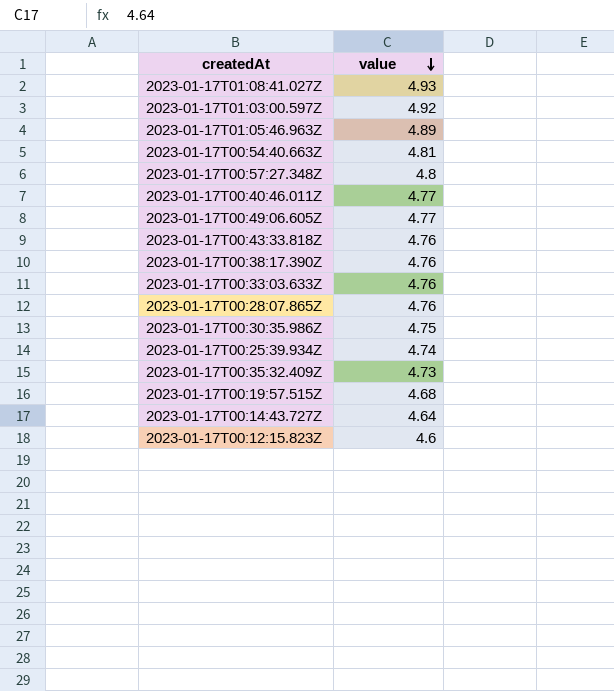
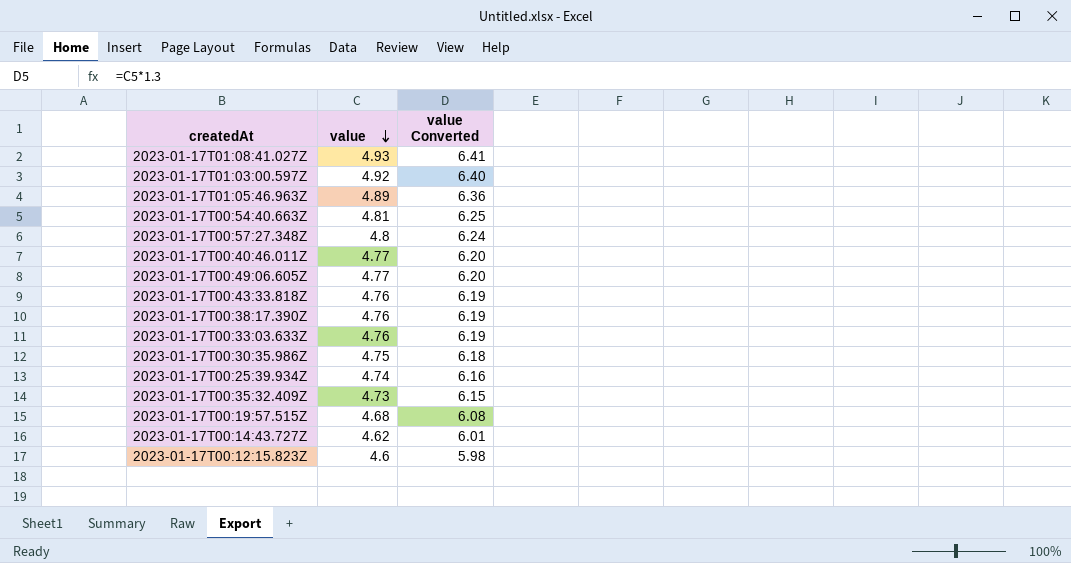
column value Converted | formula: none -> [value] * 1.3
row 2023-01-17T00:28:07.865Z: 4.76 -> none
2023-01-17T00:14:43.727Z | value: 4.64 -> 4.62

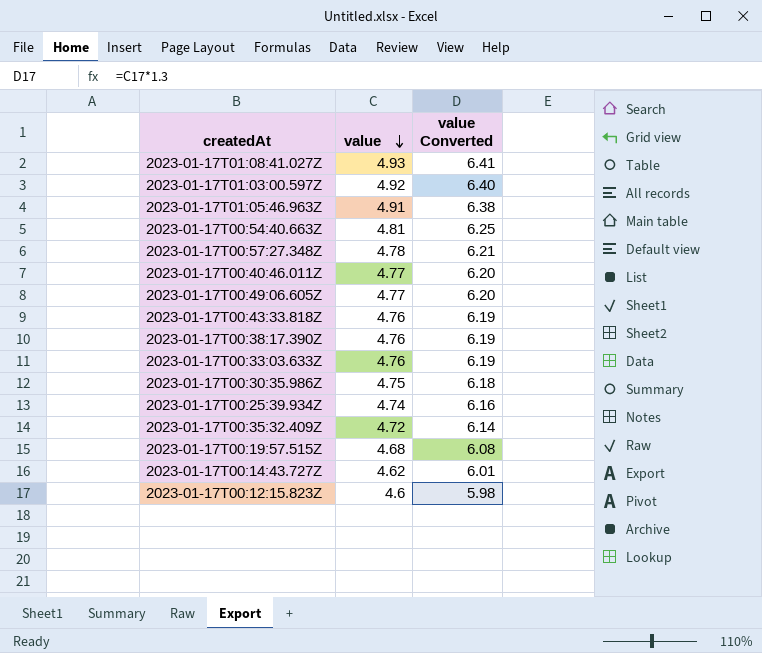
2023-01-17T01:05:46.963Z | value: 4.89 -> 4.91
2023-01-17T01:05:46.963Z | value Converted: 6.36 -> 6.38
2023-01-17T00:57:27.348Z | value: 4.8 -> 4.78
2023-01-17T00:57:27.348Z | value Converted: 6.24 -> 6.21
2023-01-17T00:35:32.409Z | value: 4.73 -> 4.72
2023-01-17T00:35:32.409Z | value Converted: 6.15 -> 6.14

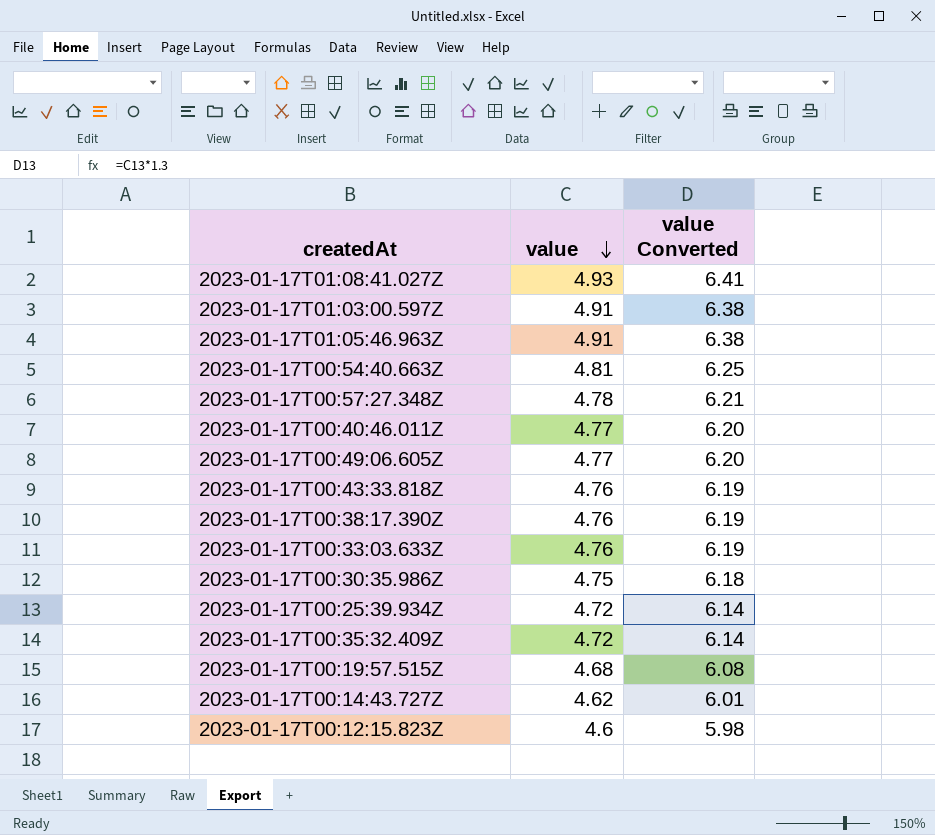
2023-01-17T01:03:00.597Z | value: 4.92 -> 4.91
2023-01-17T01:03:00.597Z | value Converted: 6.40 -> 6.38
2023-01-17T00:25:39.934Z | value: 4.74 -> 4.72
2023-01-17T00:25:39.934Z | value Converted: 6.16 -> 6.14

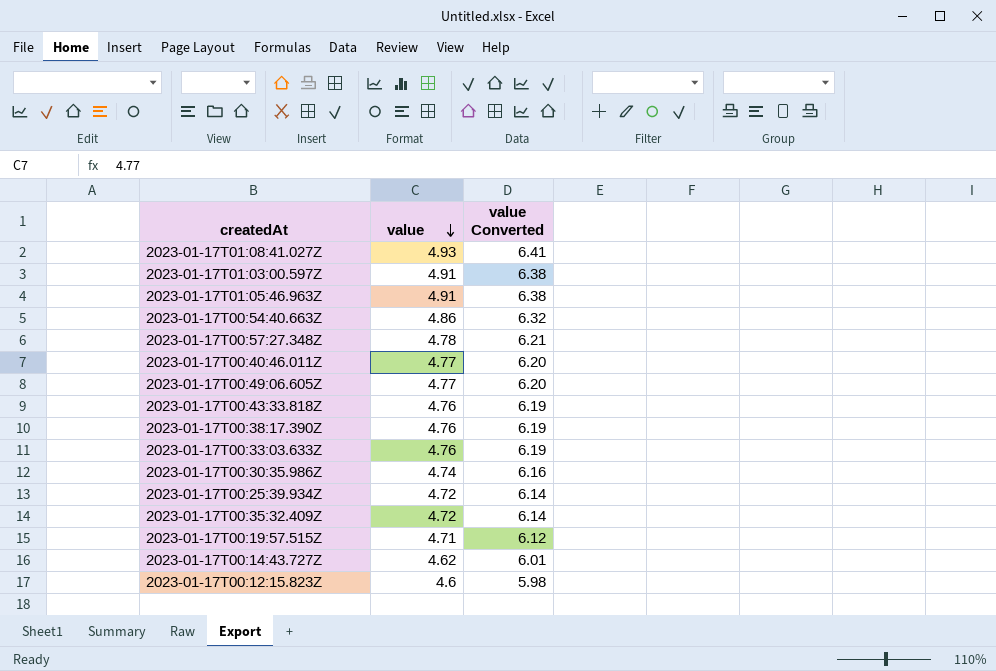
2023-01-17T00:54:40.663Z | value: 4.81 -> 4.86
2023-01-17T00:54:40.663Z | value Converted: 6.25 -> 6.32
2023-01-17T00:30:35.986Z | value: 4.75 -> 4.74
2023-01-17T00:30:35.986Z | value Converted: 6.18 -> 6.16
2023-01-17T00:19:57.515Z | value: 4.68 -> 4.71
2023-01-17T00:19:57.515Z | value Converted: 6.08 -> 6.12

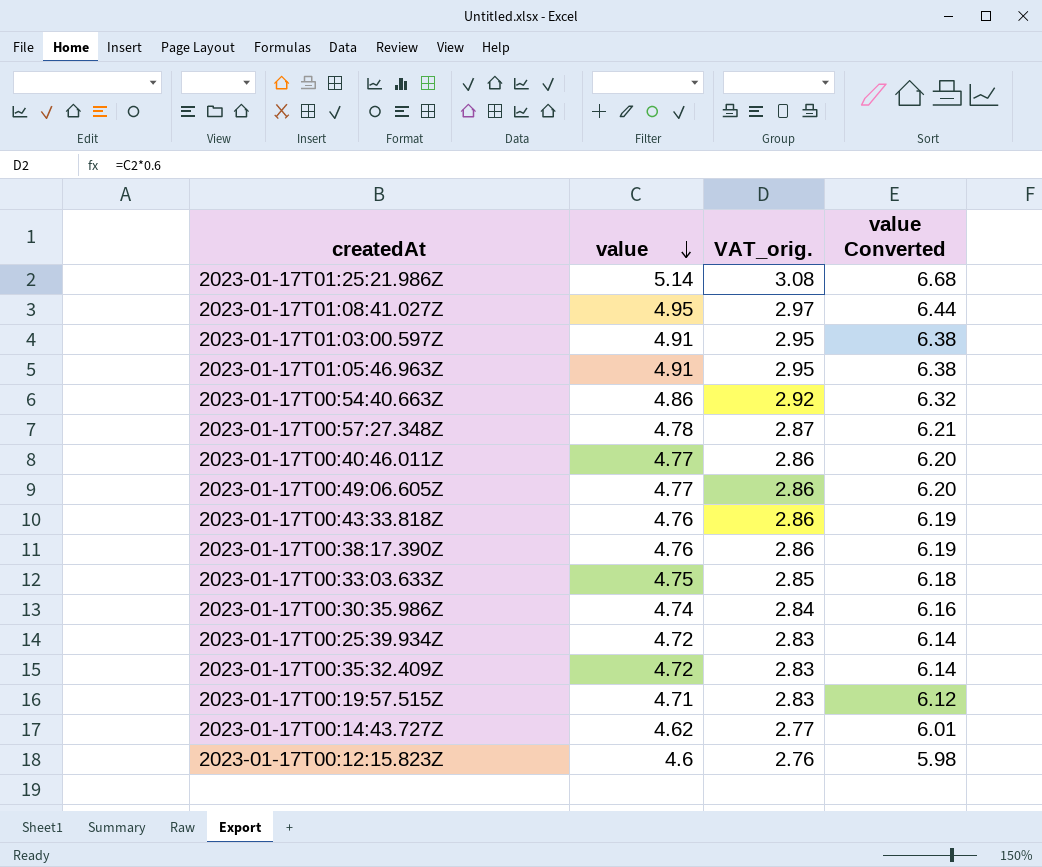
column VAT_orig. | formula: none -> [value] * 0.6
row 2023-01-17T01:25:21.986Z: none -> 5.14 | 3.08 | 6.68
2023-01-17T01:08:41.027Z | value: 4.93 -> 4.95
2023-01-17T01:08:41.027Z | value Converted: 6.41 -> 6.44
2023-01-17T00:33:03.633Z | value: 4.76 -> 4.75
2023-01-17T00:33:03.633Z | value Converted: 6.19 -> 6.18

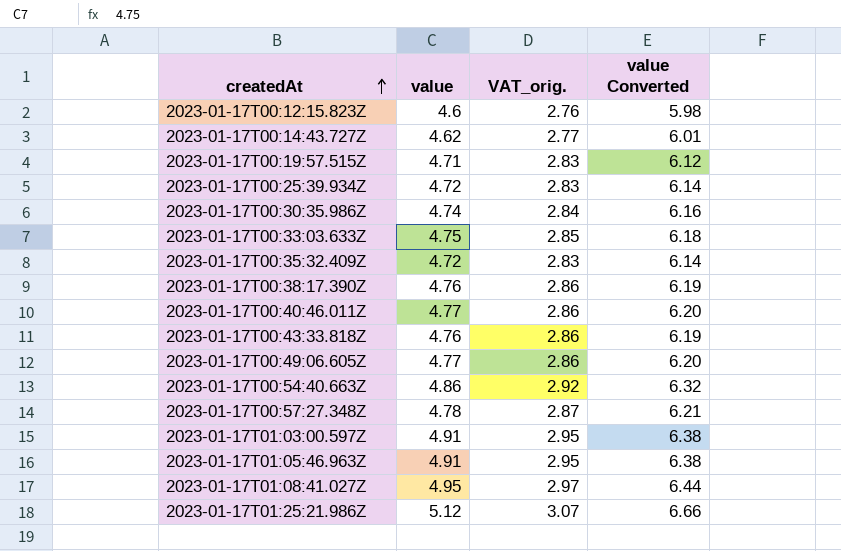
row order: value descending -> createdAt ascending
2023-01-17T01:25:21.986Z | value: 5.14 -> 5.12
2023-01-17T01:25:21.986Z | VAT_orig.: 3.08 -> 3.07
2023-01-17T01:25:21.986Z | value Converted: 6.68 -> 6.66

